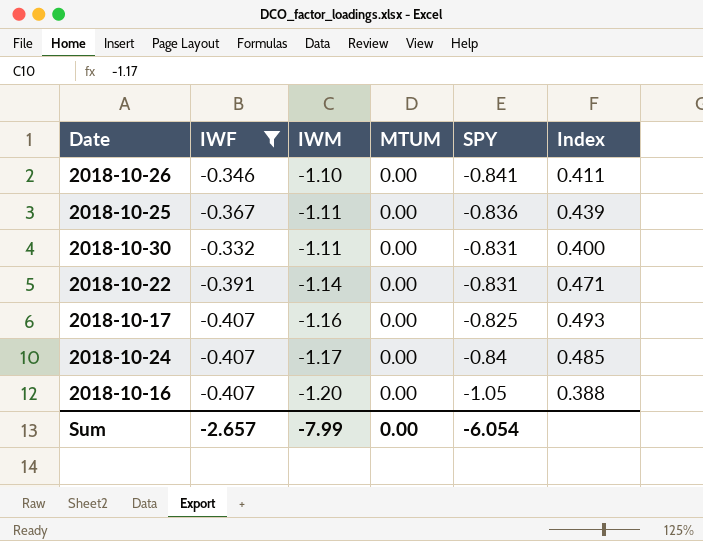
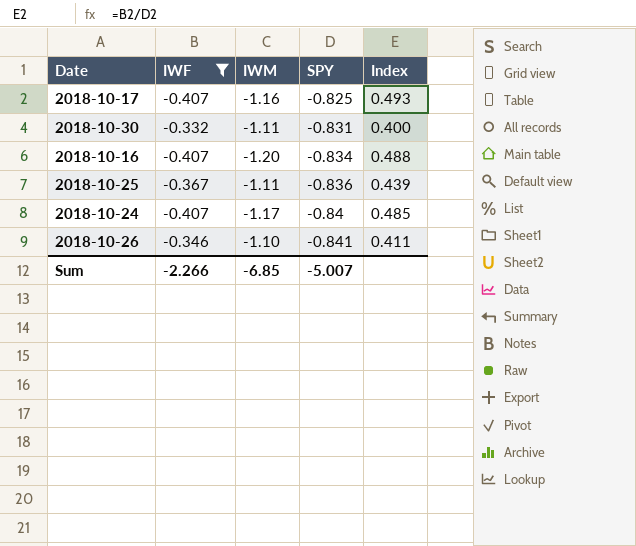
row order: IWM descending -> SPY descending
column MTUM | position: 4 -> none
row 2018-10-22: -0.391 | -1.14 | 0.00 | -0.831 | 0.471 -> none
2018-10-16 | SPY: -1.05 -> -0.834
2018-10-16 | Index: 0.388 -> 0.488
Sum | IWF: -2.657 -> -2.266
Sum | IWM: -7.99 -> -6.85
Sum | SPY: -6.054 -> -5.007

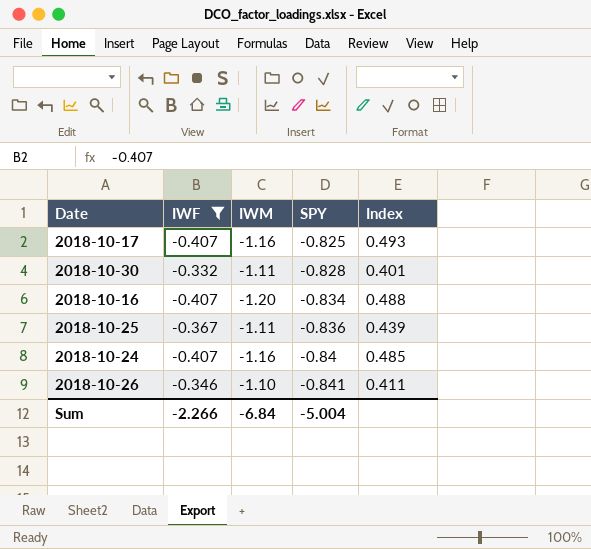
2018-10-30 | SPY: -0.831 -> -0.828
2018-10-30 | Index: 0.400 -> 0.401
2018-10-24 | IWM: -1.17 -> -1.16
Sum | IWM: -6.85 -> -6.84
Sum | SPY: -5.007 -> -5.004

